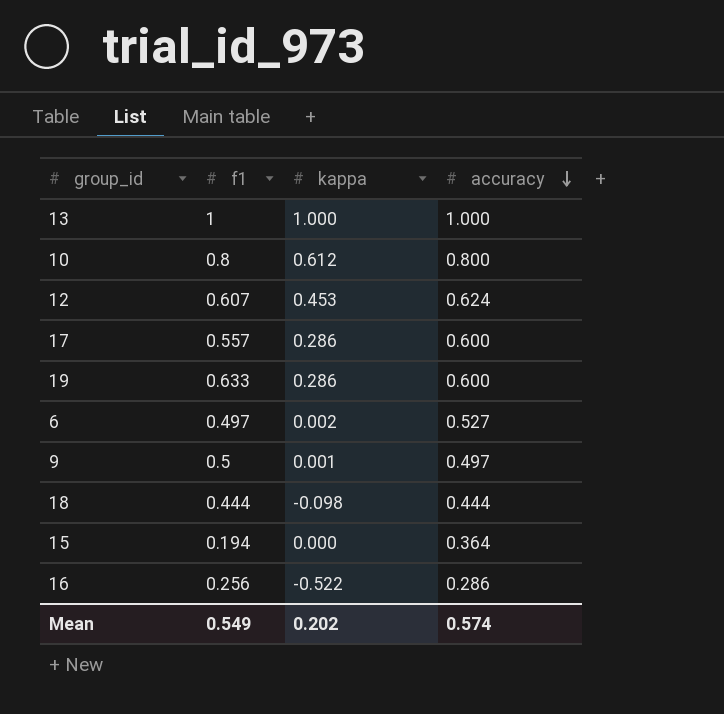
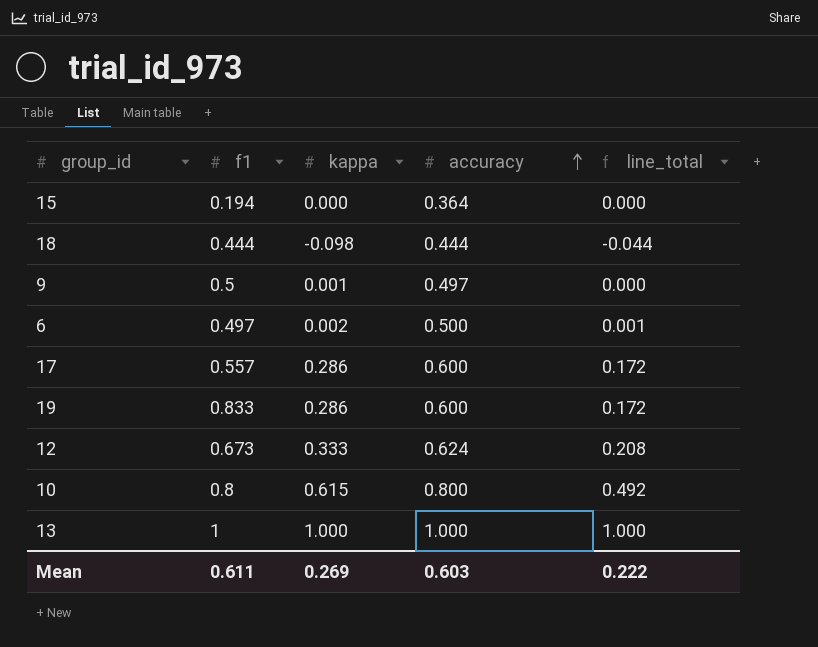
row order: accuracy descending -> accuracy ascending
column line_total | formula: none -> [kappa] * [accuracy]
row 16: 0.256 | -0.522 | 0.286 -> none
6 | accuracy: 0.527 -> 0.500
19 | f1: 0.633 -> 0.833
12 | f1: 0.607 -> 0.673
12 | kappa: 0.453 -> 0.333
10 | kappa: 0.612 -> 0.615
Mean | f1: 0.549 -> 0.611
Mean | kappa: 0.202 -> 0.269
Mean | accuracy: 0.574 -> 0.603

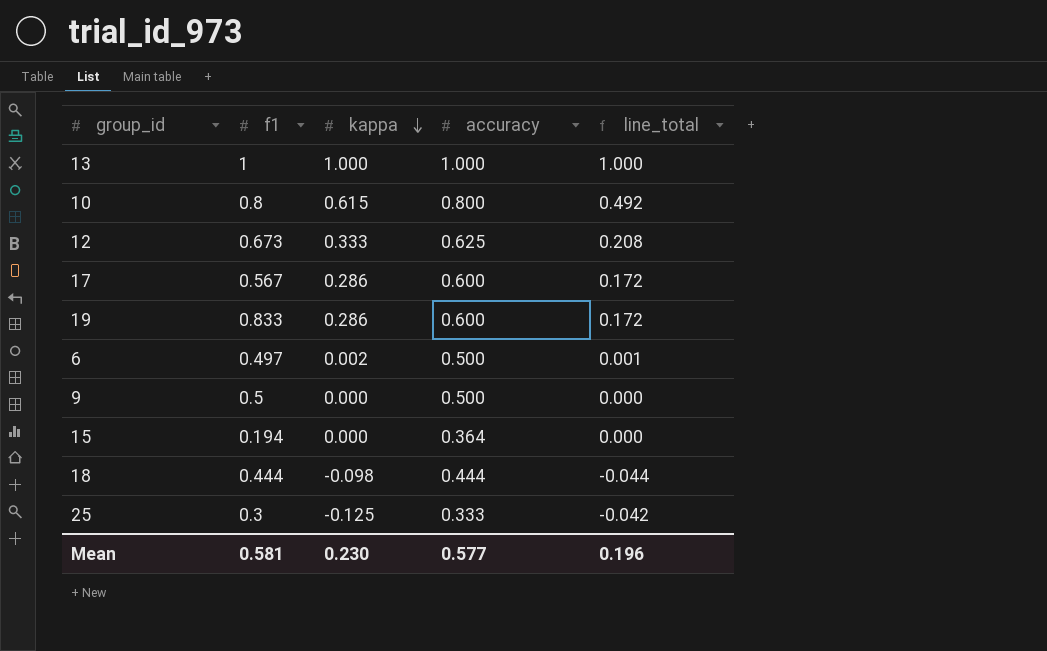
row order: accuracy ascending -> kappa descending
12 | accuracy: 0.624 -> 0.625
17 | f1: 0.557 -> 0.567
9 | kappa: 0.001 -> 0.000
9 | accuracy: 0.497 -> 0.500
row 25: none -> 0.3 | -0.125 | 0.333 | -0.042
Mean | f1: 0.611 -> 0.581
Mean | kappa: 0.269 -> 0.230
Mean | accuracy: 0.603 -> 0.577
Mean | line_total: 0.222 -> 0.196

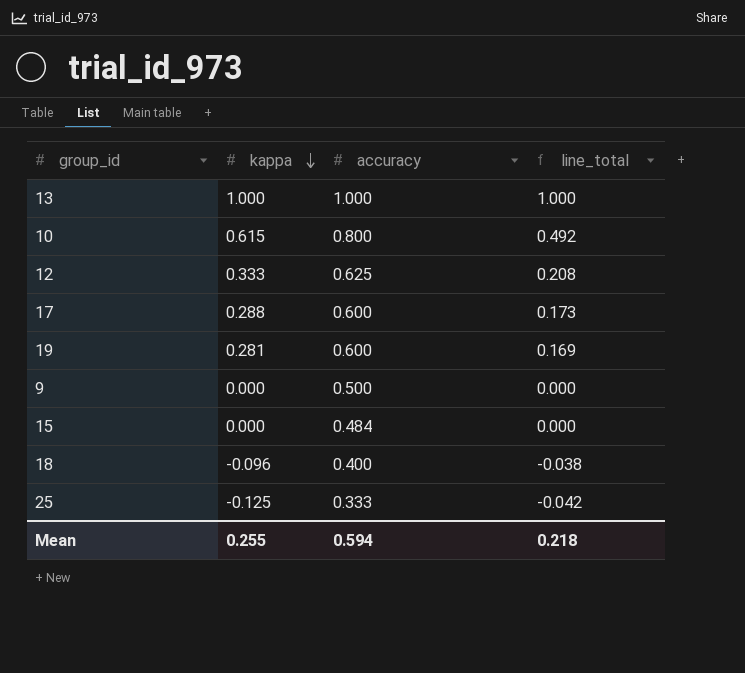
column f1 | position: 2 -> none
row 6: 0.497 | 0.002 | 0.500 | 0.001 -> none
17 | kappa: 0.286 -> 0.288
17 | line_total: 0.172 -> 0.173
19 | kappa: 0.286 -> 0.281
19 | line_total: 0.172 -> 0.169
15 | accuracy: 0.364 -> 0.484
18 | kappa: -0.098 -> -0.096
18 | accuracy: 0.444 -> 0.400
18 | line_total: -0.044 -> -0.038
Mean | kappa: 0.230 -> 0.255
Mean | accuracy: 0.577 -> 0.594
Mean | line_total: 0.196 -> 0.218

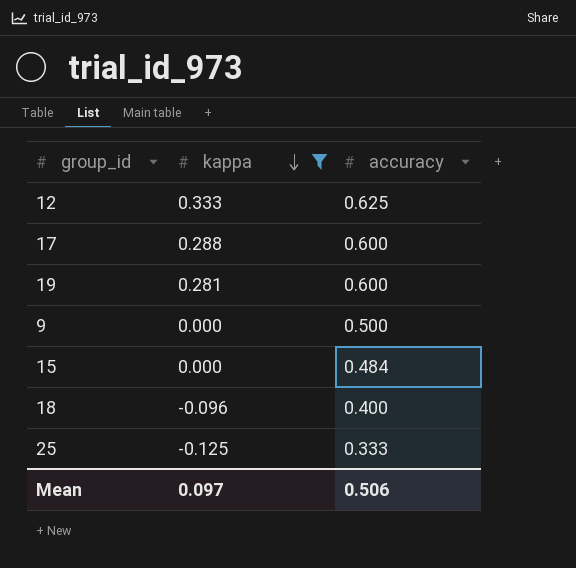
filter: none -> kappa <= 0.333
column line_total | formula: [kappa] * [accuracy] -> none
Mean | kappa: 0.255 -> 0.097
Mean | accuracy: 0.594 -> 0.506

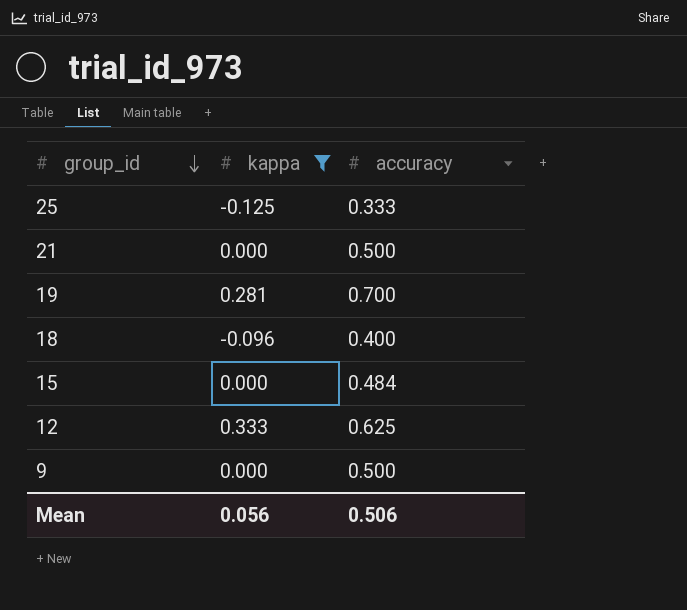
row order: kappa descending -> group_id descending
row 17: 0.288 | 0.600 -> none
row 21: none -> 0.000 | 0.500
19 | accuracy: 0.600 -> 0.700
Mean | kappa: 0.097 -> 0.056

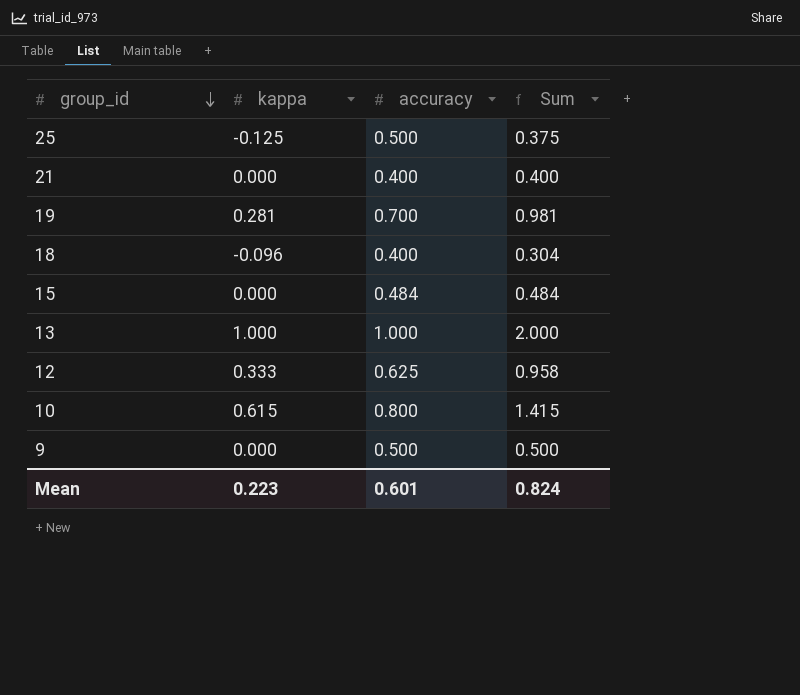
filter: kappa <= 0.333 -> none
column Sum | formula: none -> [kappa] + [accuracy]
25 | accuracy: 0.333 -> 0.500
21 | accuracy: 0.500 -> 0.400
Mean | kappa: 0.056 -> 0.223
Mean | accuracy: 0.506 -> 0.601

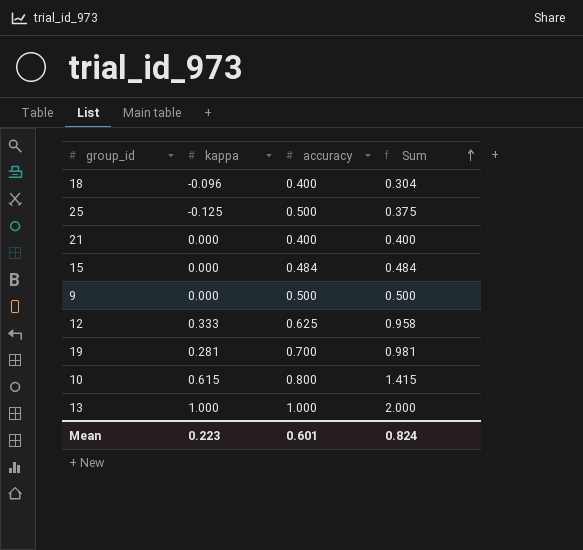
row order: group_id descending -> Sum ascending

